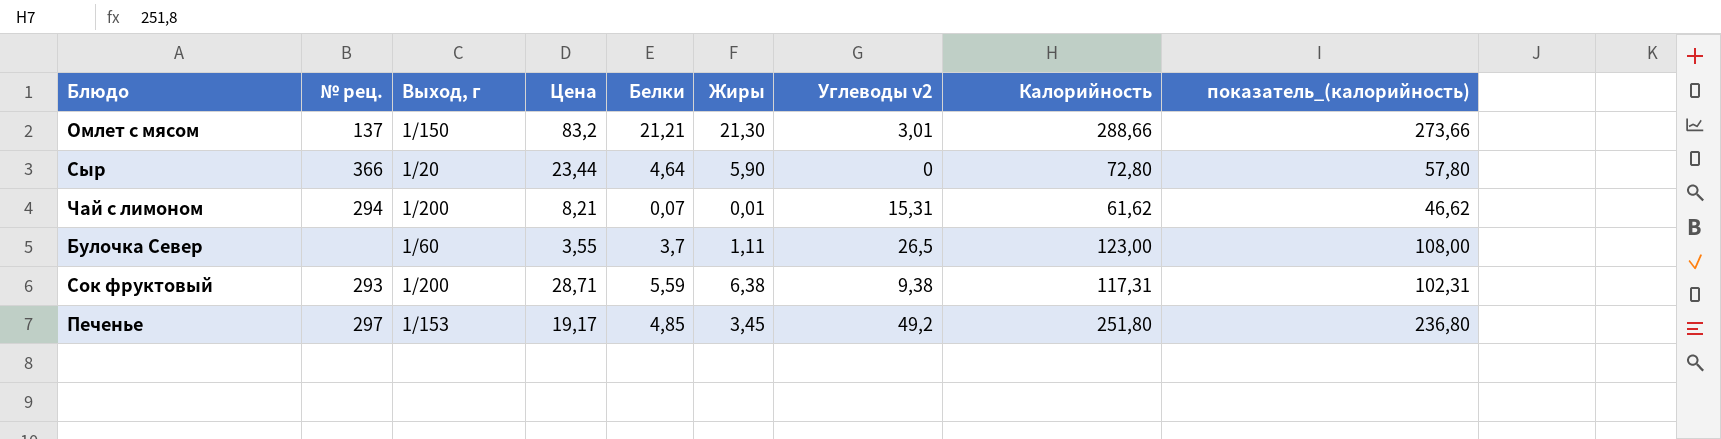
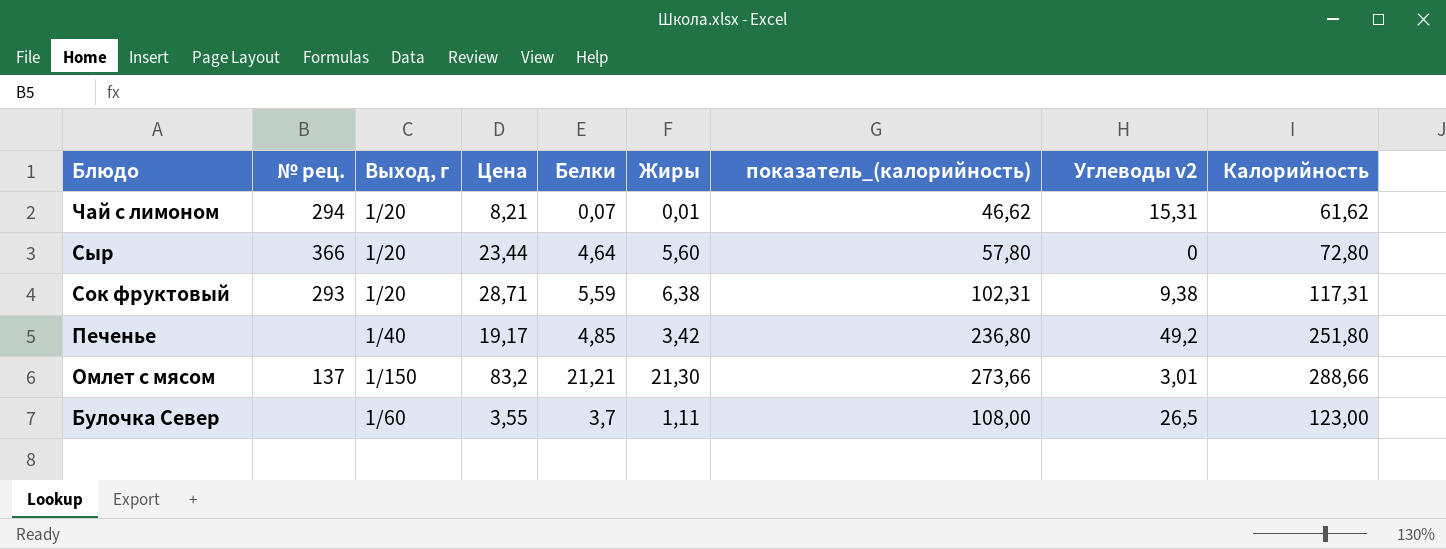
row order: none -> Блюдо descending
column показатель_(калорийность) | position: 9 -> 7
Чай с лимоном | Выход, г: 1/200 -> 1/20
Сыр | Жиры: 5,90 -> 5,60
Сок фруктовый | Выход, г: 1/200 -> 1/20
Печенье | № рец.: 297 -> none
Печенье | Выход, г: 1/153 -> 1/40
Печенье | Жиры: 3,45 -> 3,42

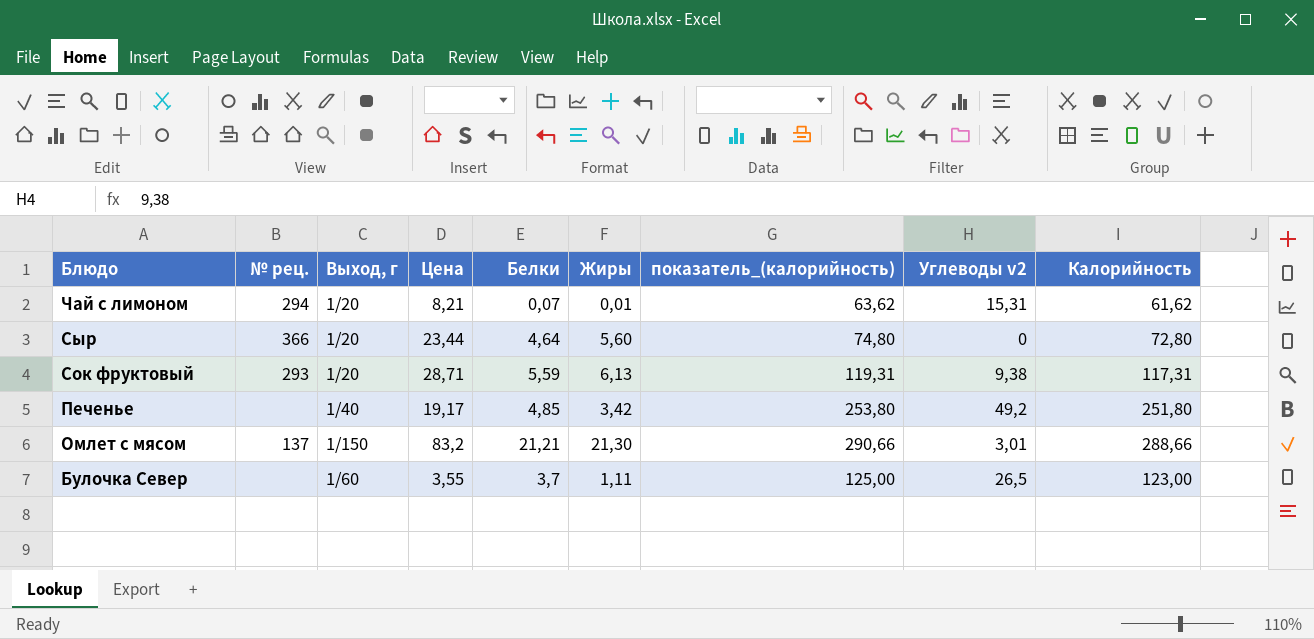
column показатель_(калорийность) | formula: [Калорийность] - 15 -> [Калорийность] + 2
Сок фруктовый | Жиры: 6,38 -> 6,13

